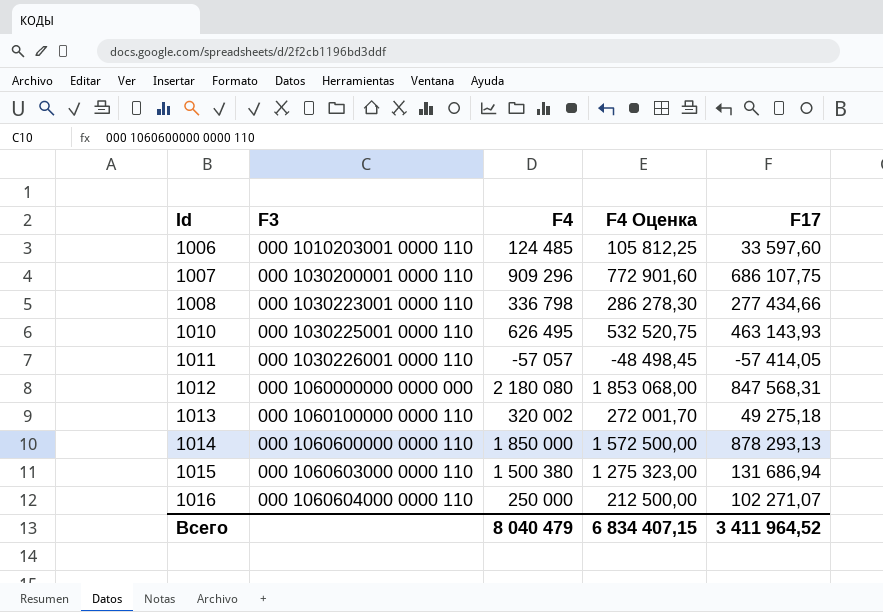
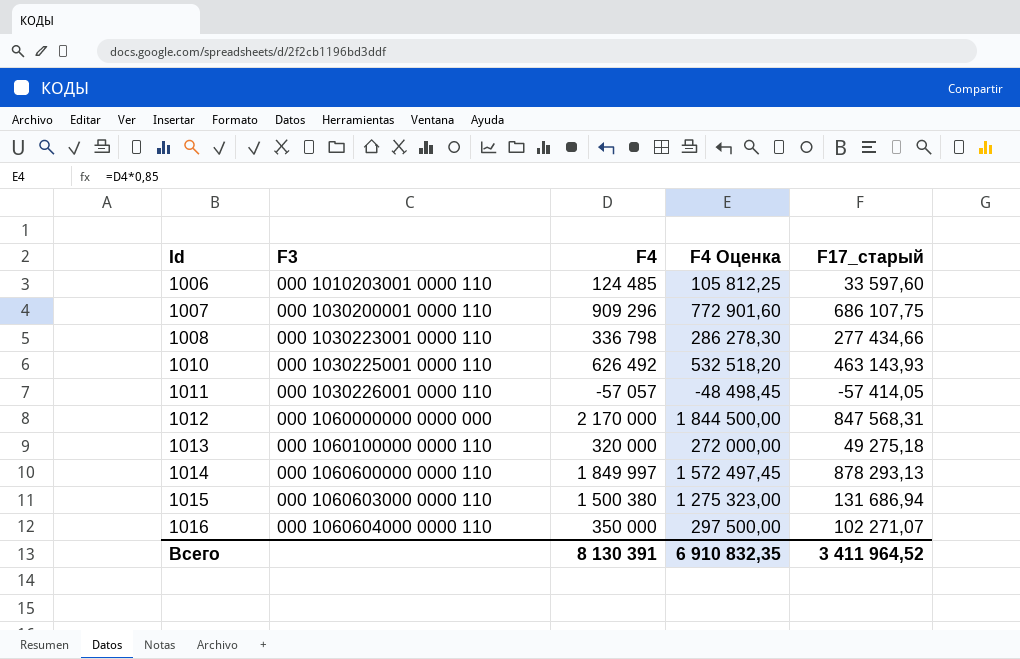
column name: F17 -> F17_старый
1010 | F4: 626 495 -> 626 492
1010 | F4 Оценка: 532 520,75 -> 532 518,20
1012 | F4: 2 180 080 -> 2 170 000
1012 | F4 Оценка: 1 853 068,00 -> 1 844 500,00
1013 | F4: 320 002 -> 320 000
1013 | F4 Оценка: 272 001,70 -> 272 000,00
1014 | F4: 1 850 000 -> 1 849 997
1014 | F4 Оценка: 1 572 500,00 -> 1 572 497,45
1016 | F4: 250 000 -> 350 000
1016 | F4 Оценка: 212 500,00 -> 297 500,00
Всего | F4: 8 040 479 -> 8 130 391
Всего | F4 Оценка: 6 834 407,15 -> 6 910 832,35

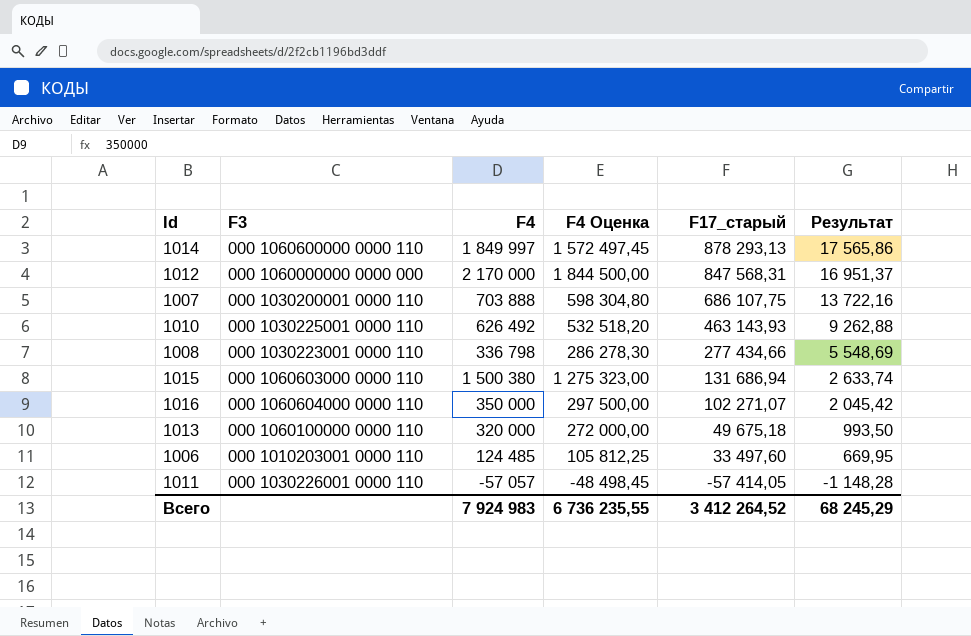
row order: Id ascending -> F17_старый descending
column Результат | formula: none -> [F17_старый] * 0,02
1007 | F4: 909 296 -> 703 888
1007 | F4 Оценка: 772 901,60 -> 598 304,80
1013 | F17_старый: 49 275,18 -> 49 675,18
1006 | F17_старый: 33 597,60 -> 33 497,60
Всего | F4: 8 130 391 -> 7 924 983
Всего | F4 Оценка: 6 910 832,35 -> 6 736 235,55
Всего | F17_старый: 3 411 964,52 -> 3 412 264,52

